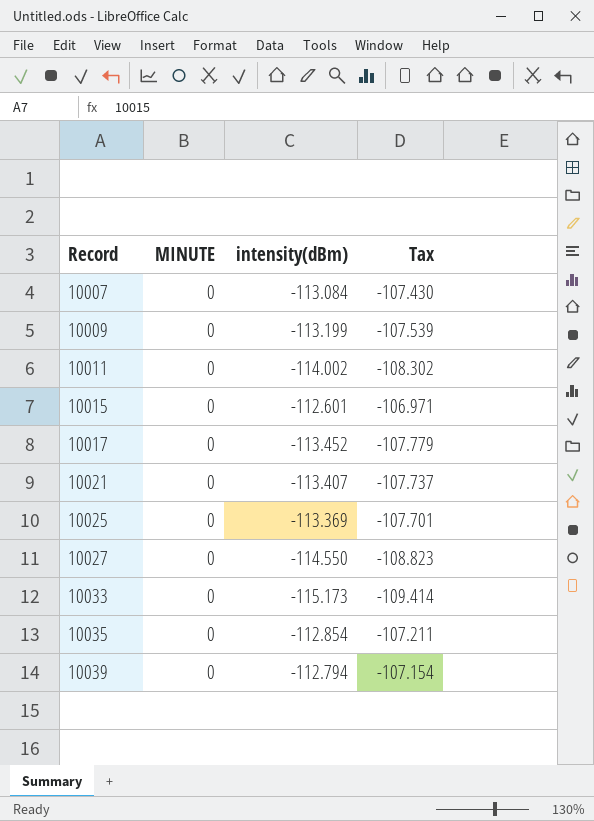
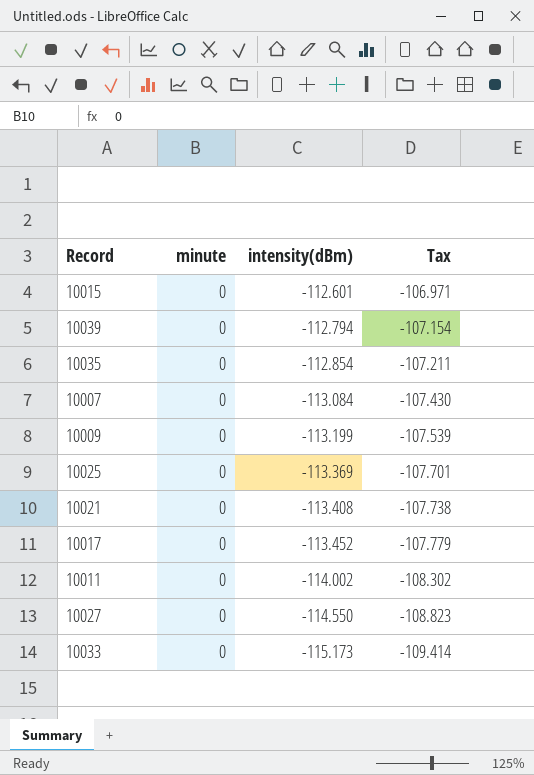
row order: Record ascending -> intensity(dBm) descending
column name: MINUTE -> minute
10021 | intensity(dBm): -113.407 -> -113.408
10021 | Tax: -107.737 -> -107.738

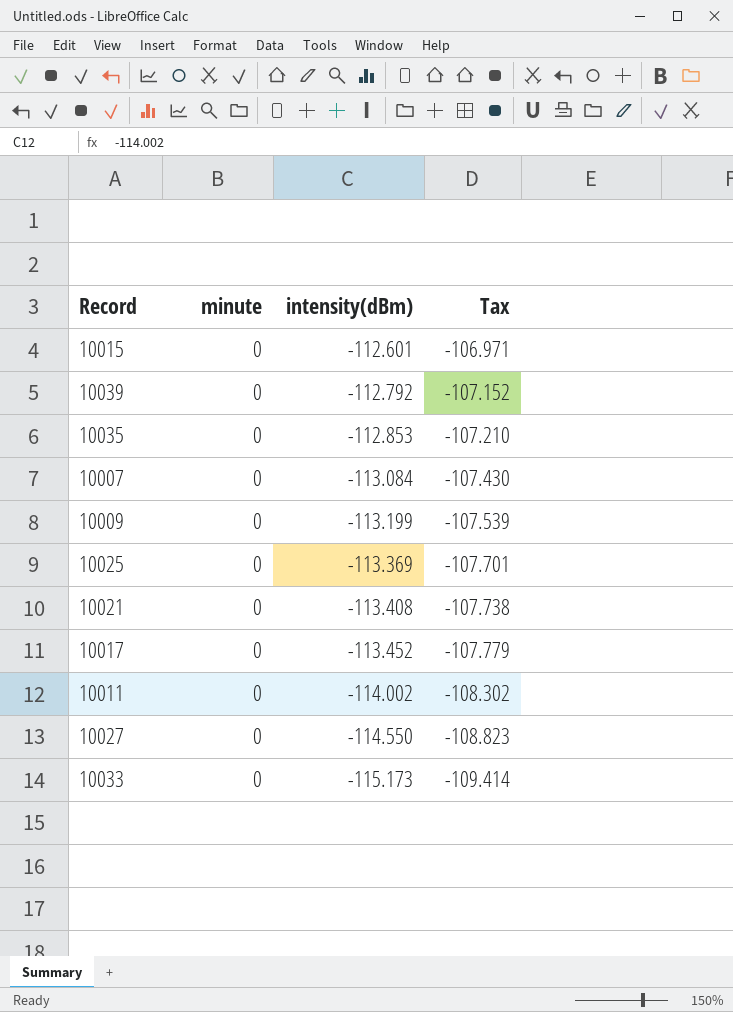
10039 | intensity(dBm): -112.794 -> -112.792
10039 | Tax: -107.154 -> -107.152
10035 | intensity(dBm): -112.854 -> -112.853
10035 | Tax: -107.211 -> -107.210

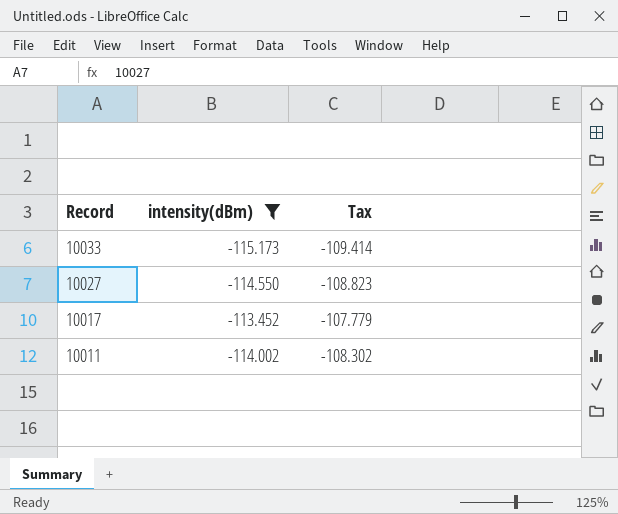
filter: none -> intensity(dBm) <= -113.452
row order: intensity(dBm) descending -> Record descending
column minute | position: 2 -> none

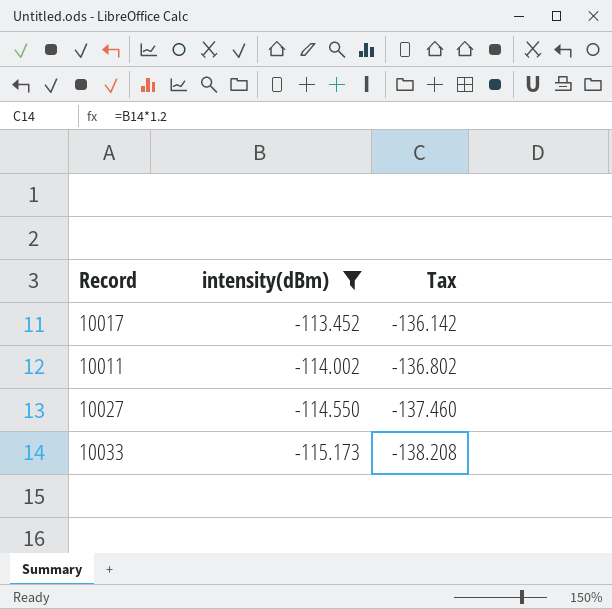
row order: Record descending -> intensity(dBm) descending
column Tax | formula: [intensity(dBm)] * 0.95 -> [intensity(dBm)] * 1.2

